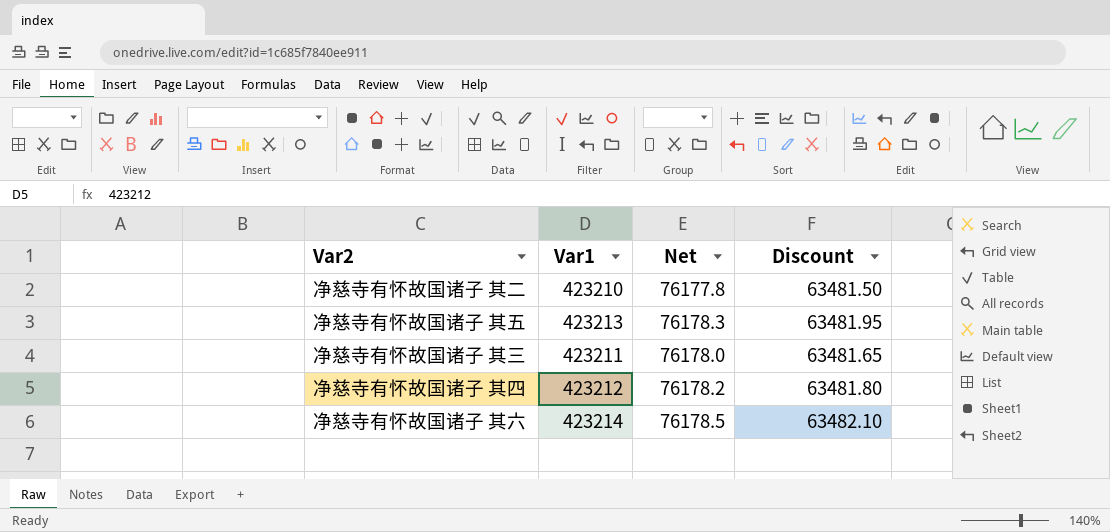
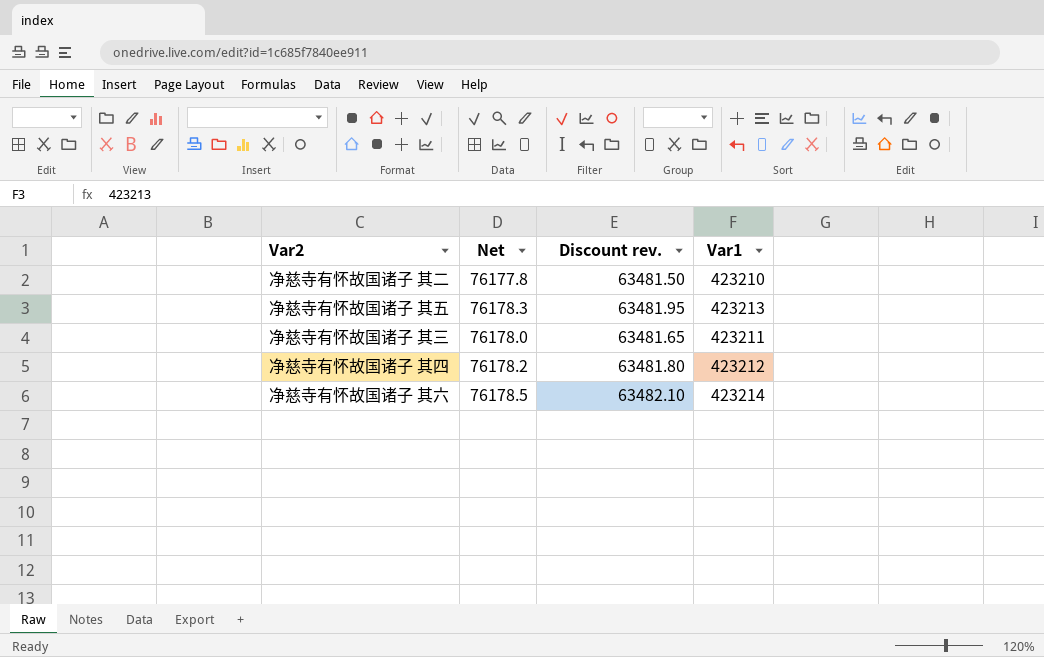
column name: Discount -> Discount rev.
column Var1 | position: 2 -> 4

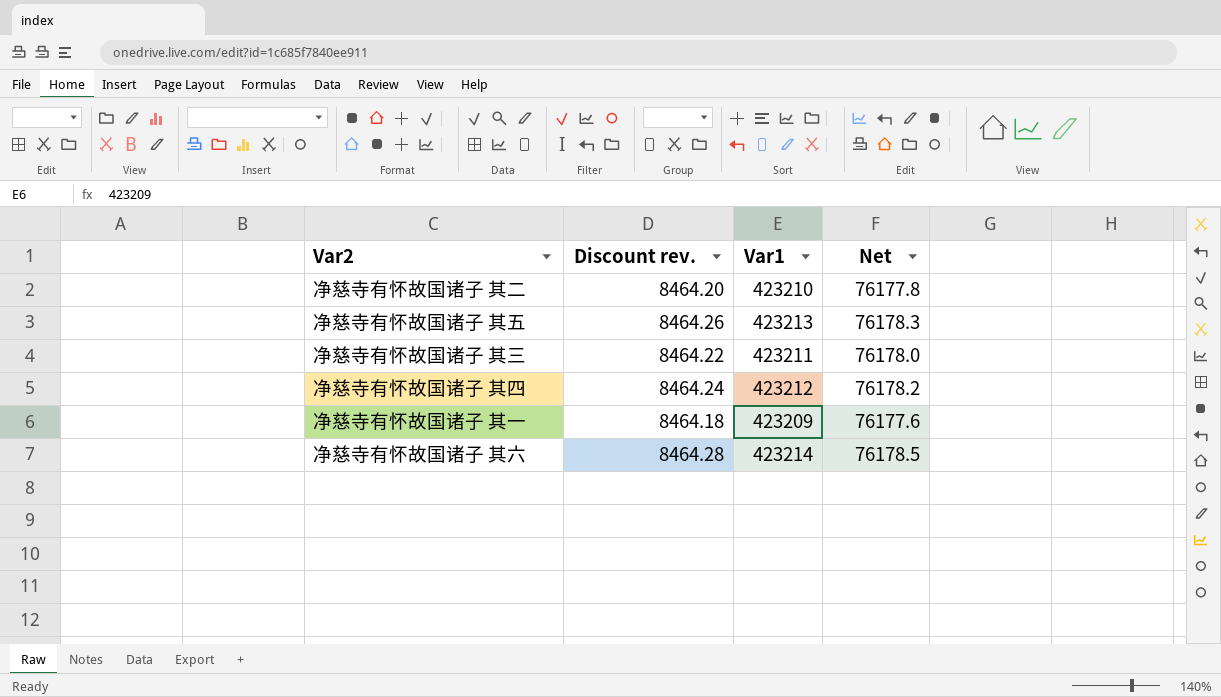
column Discount rev. | formula: [Var1] * 0.15 -> [Var1] * 0.02
column Net | position: 2 -> 4
row 净慈寺有怀故国诸子 其一: none -> 8464.18 | 423209 | 76177.6

